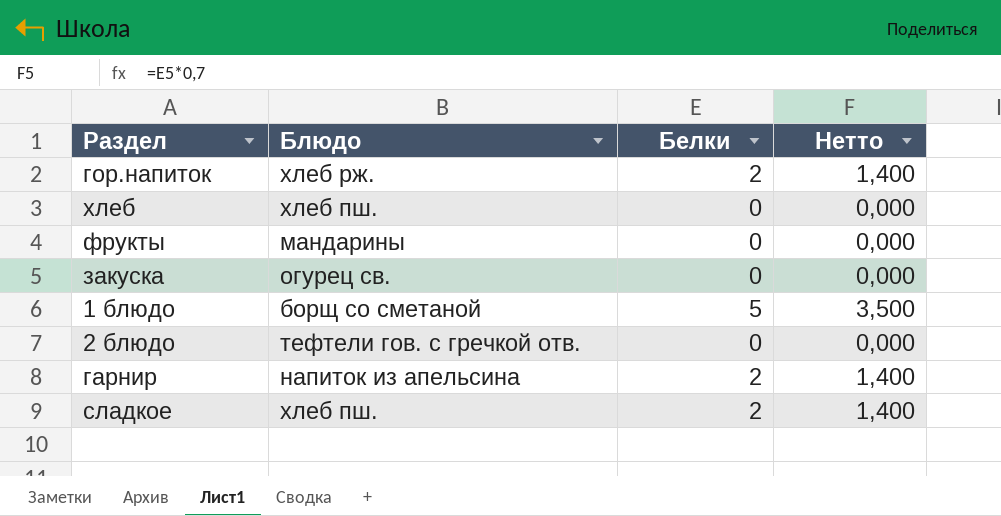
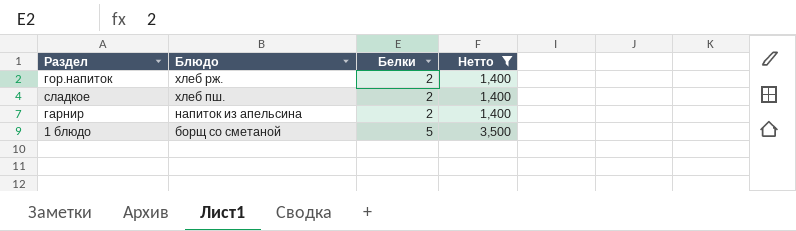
filter: none -> Нетто != 0,000
row order: none -> Блюдо descending

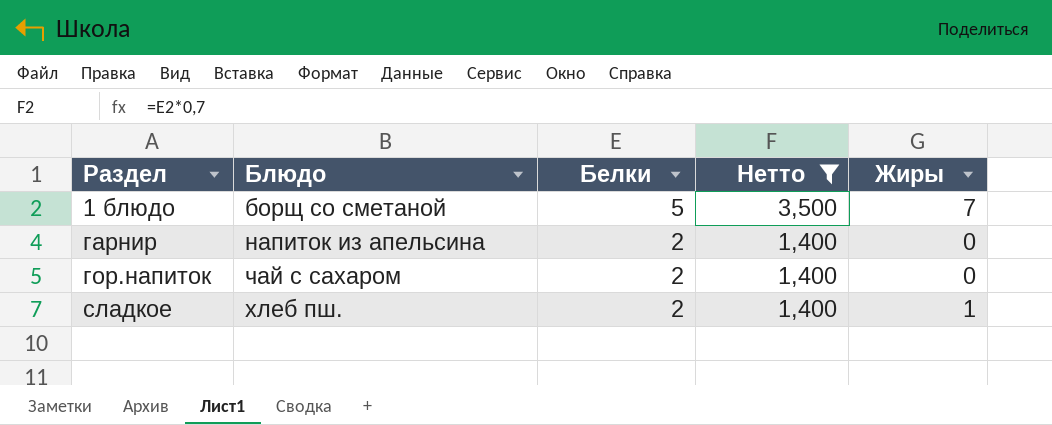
row order: Блюдо descending -> Раздел ascending
column Жиры | position: none -> 5
гор.напиток | Блюдо: хлеб рж. -> чай с сахаром

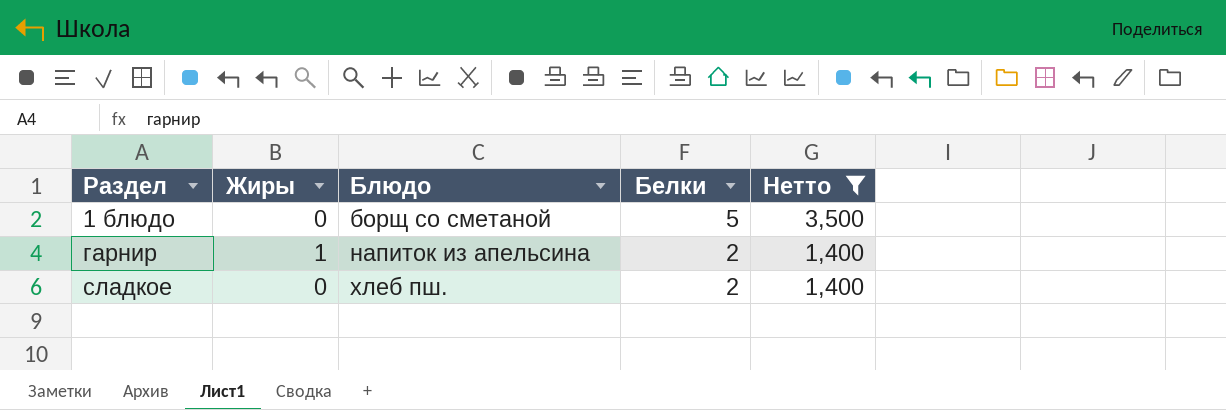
column Жиры | position: 5 -> 2
row гор.напиток: чай с сахаром | 2 | 1,400 | 0 -> none
1 блюдо | Жиры: 7 -> 0
гарнир | Жиры: 0 -> 1
сладкое | Жиры: 1 -> 0

